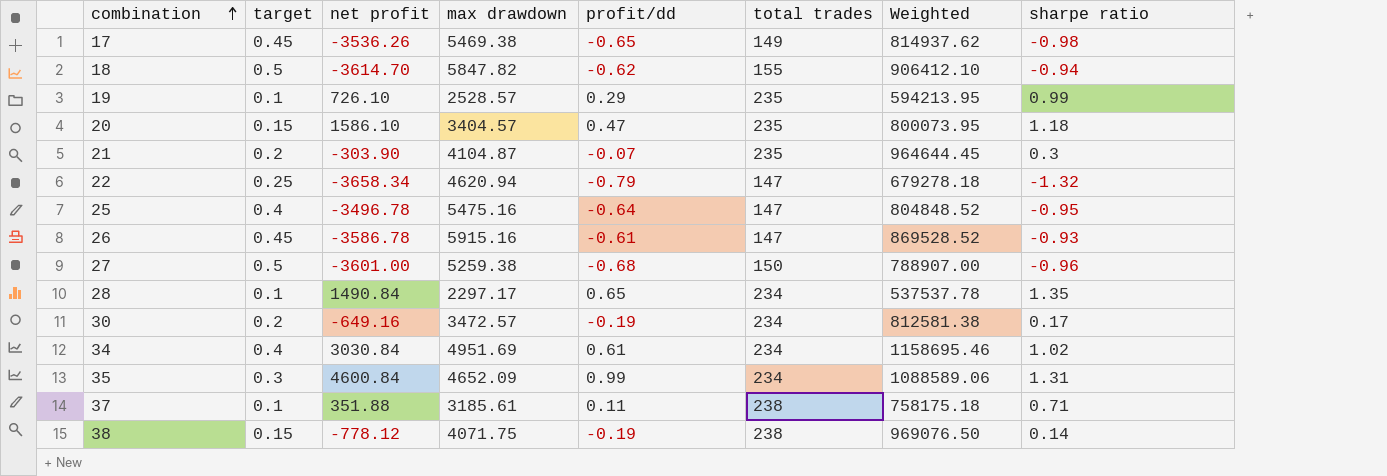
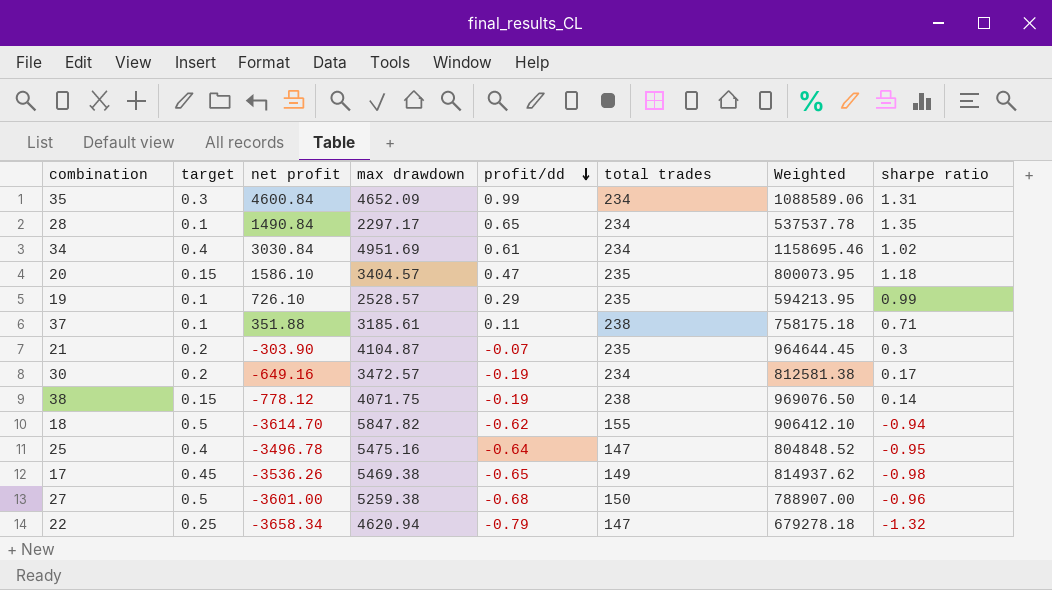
row order: combination ascending -> profit/dd descending
row 26: 0.45 | -3586.78 | 5915.16 | -0.61 | 147 | 869528.52 | -0.93 -> none

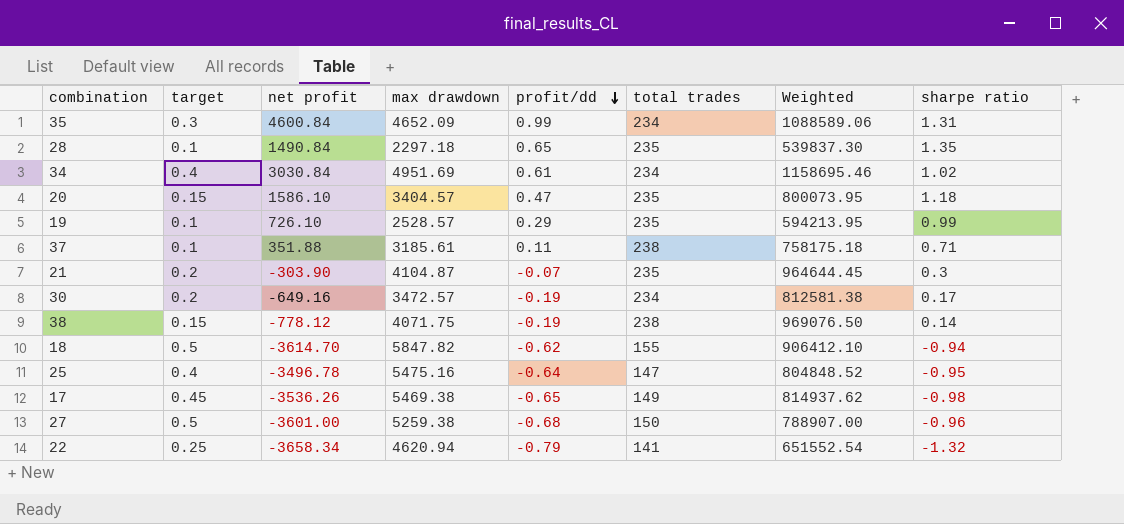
28 | max drawdown: 2297.17 -> 2297.18
28 | total trades: 234 -> 235
28 | Weighted: 537537.78 -> 539837.30
22 | total trades: 147 -> 141
22 | Weighted: 679278.18 -> 651552.54

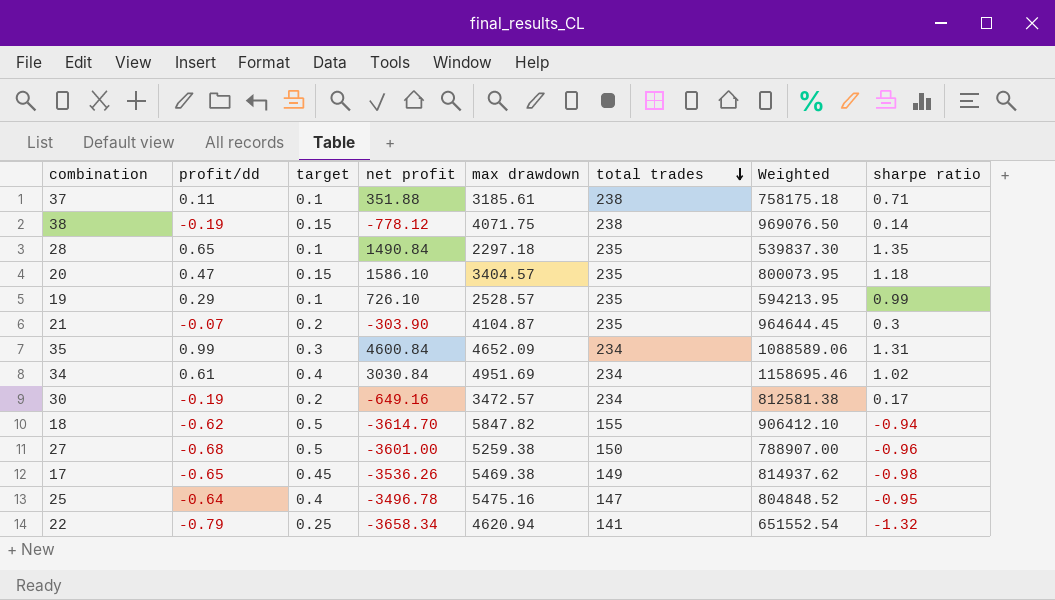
row order: profit/dd descending -> total trades descending
column profit/dd | position: 5 -> 2

